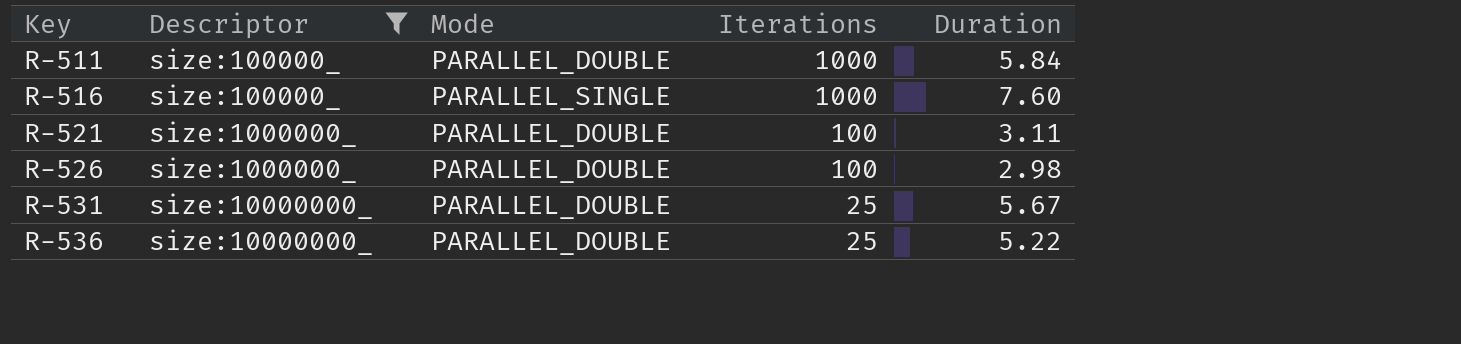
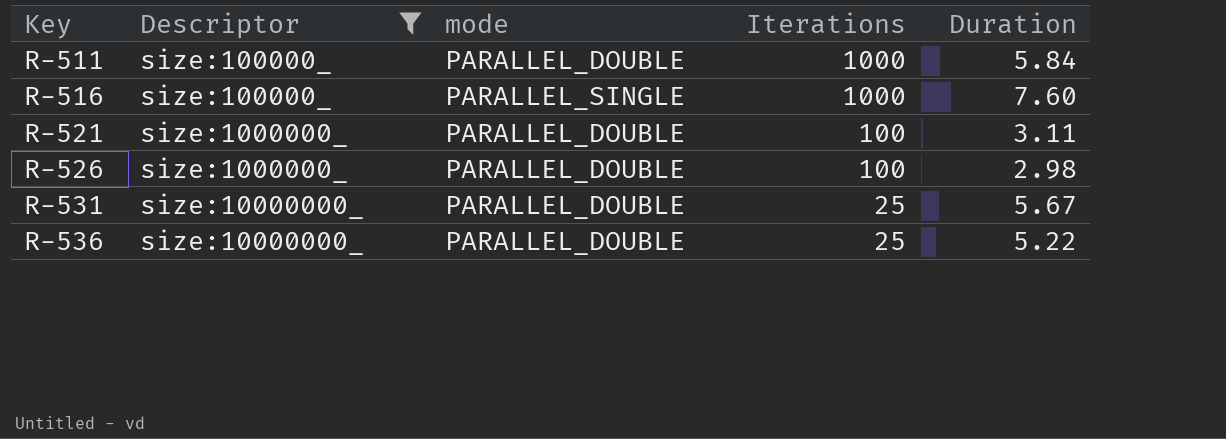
column name: Mode -> mode

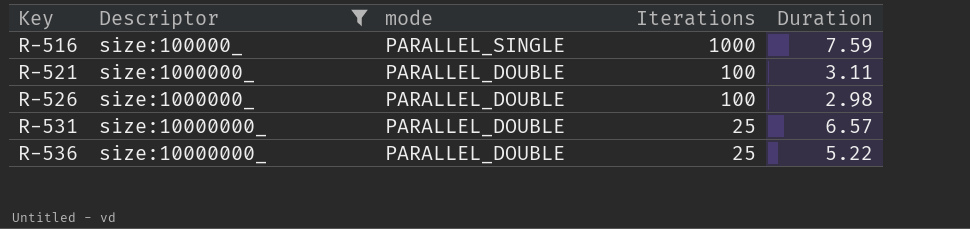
row R-511: size:100000_ | PARALLEL_DOUBLE | 1000 | 5.84 -> none
R-516 | Duration: 7.60 -> 7.59
R-531 | Duration: 5.67 -> 6.57

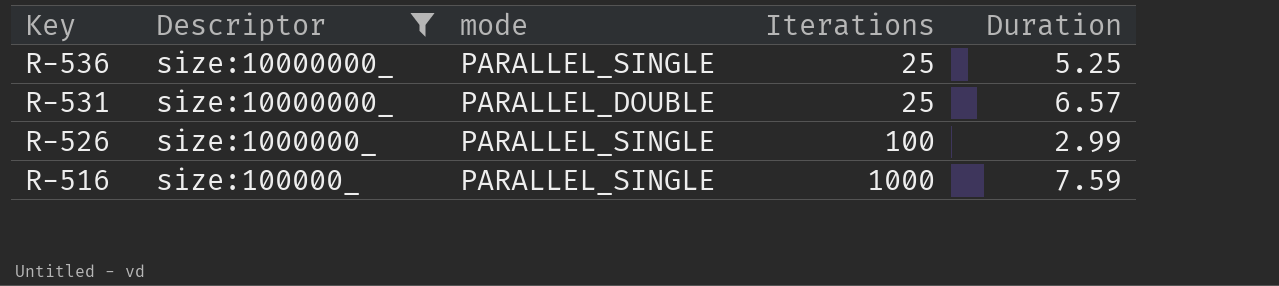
row order: Key ascending -> Key descending
row R-521: size:1000000_ | PARALLEL_DOUBLE | 100 | 3.11 -> none
R-536 | mode: PARALLEL_DOUBLE -> PARALLEL_SINGLE
R-536 | Duration: 5.22 -> 5.25
R-526 | mode: PARALLEL_DOUBLE -> PARALLEL_SINGLE
R-526 | Duration: 2.98 -> 2.99

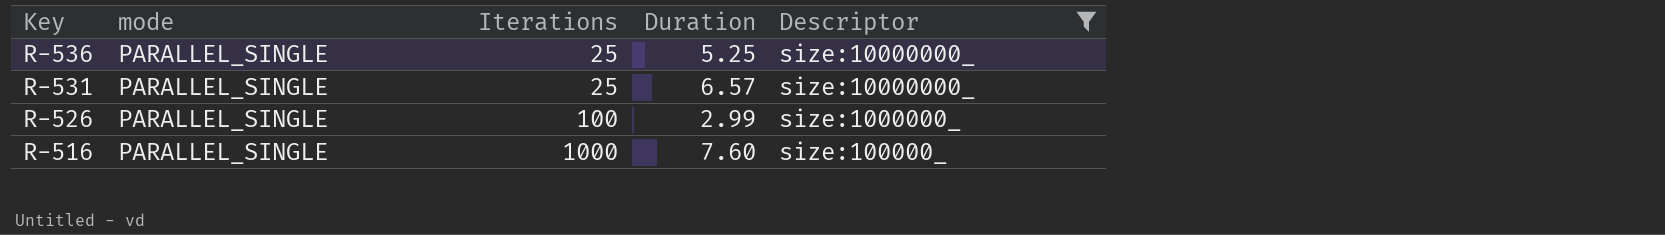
column Descriptor | position: 2 -> 5
R-531 | mode: PARALLEL_DOUBLE -> PARALLEL_SINGLE
R-516 | Duration: 7.59 -> 7.60

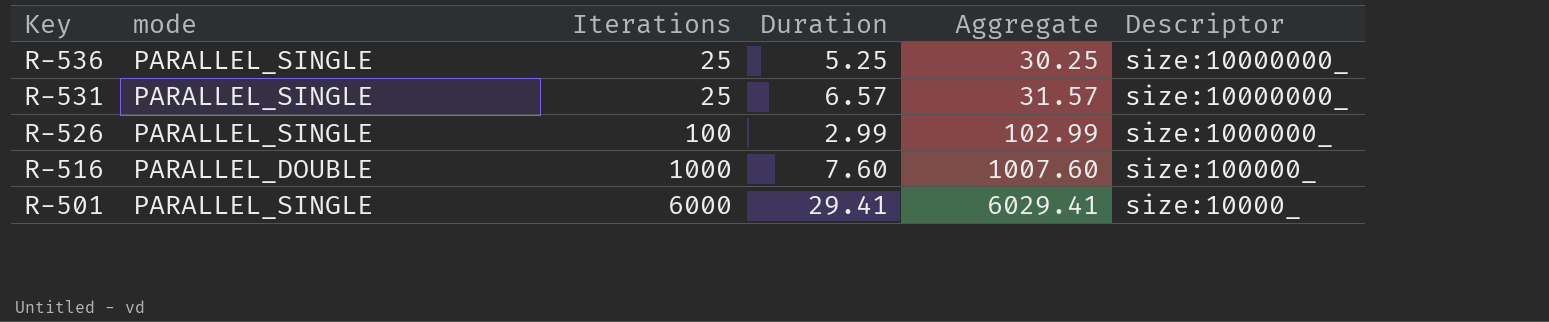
filter: Descriptor != size:10000_ -> none
column Aggregate | formula: none -> [Iterations] + [Duration]
R-516 | mode: PARALLEL_SINGLE -> PARALLEL_DOUBLE

